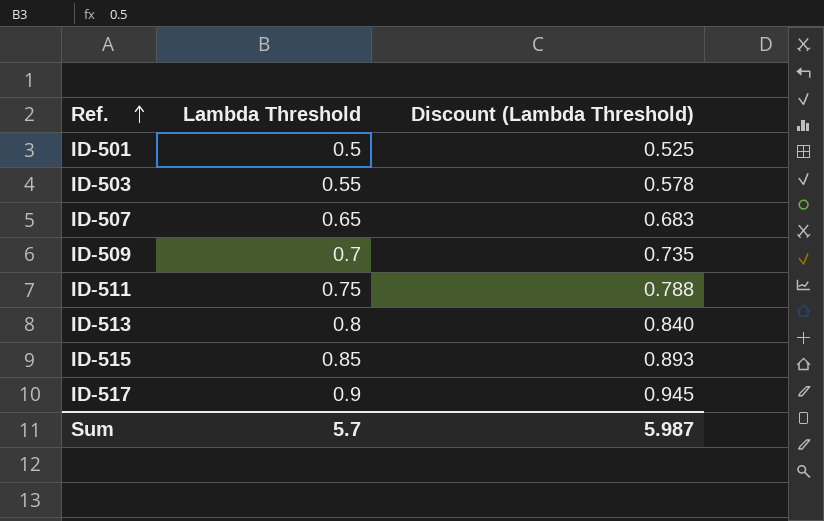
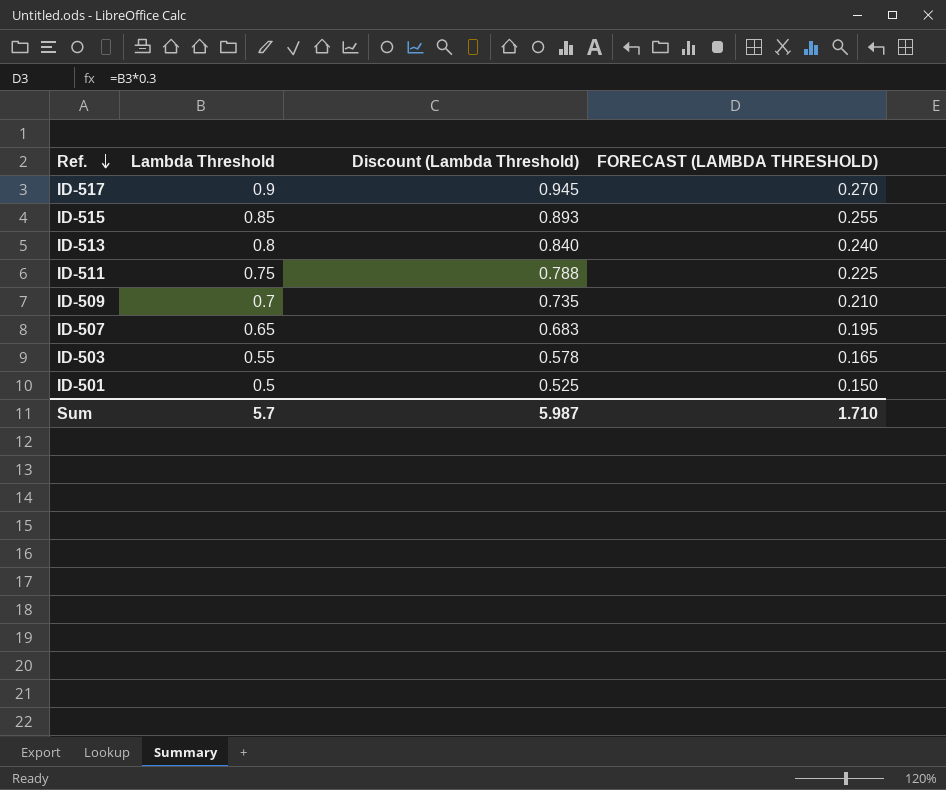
row order: Ref. ascending -> Ref. descending
column FORECAST (LAMBDA THRESHOLD) | formula: none -> [Lambda Threshold] * 0.3

